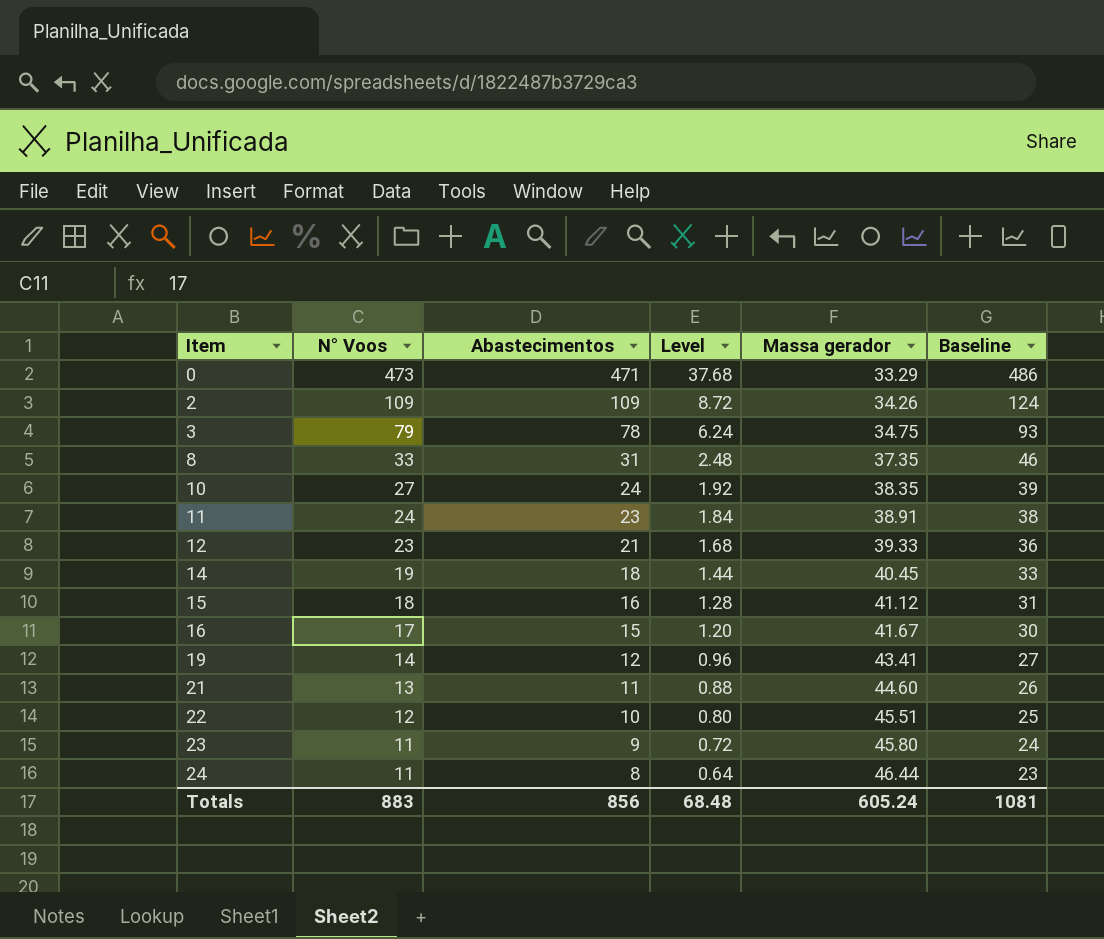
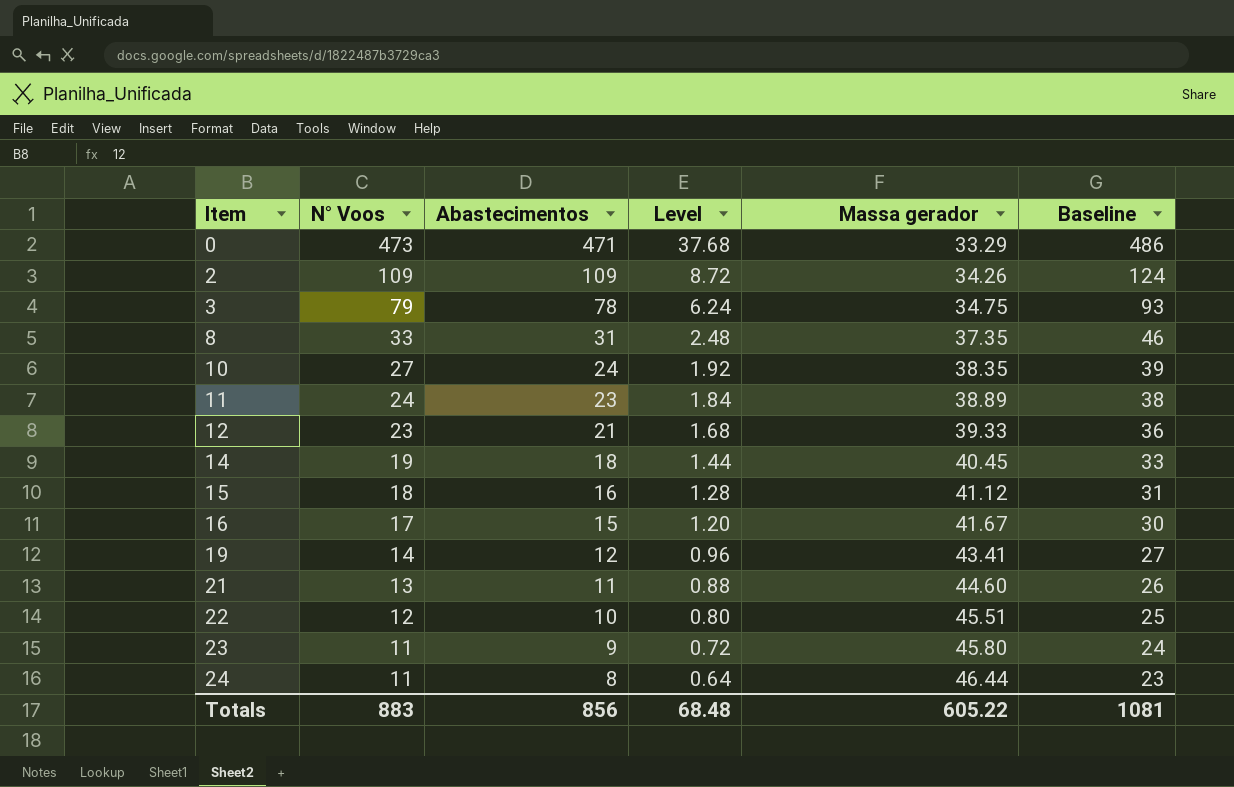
11 | Massa gerador: 38.91 -> 38.89
Totals | Massa gerador: 605.24 -> 605.22

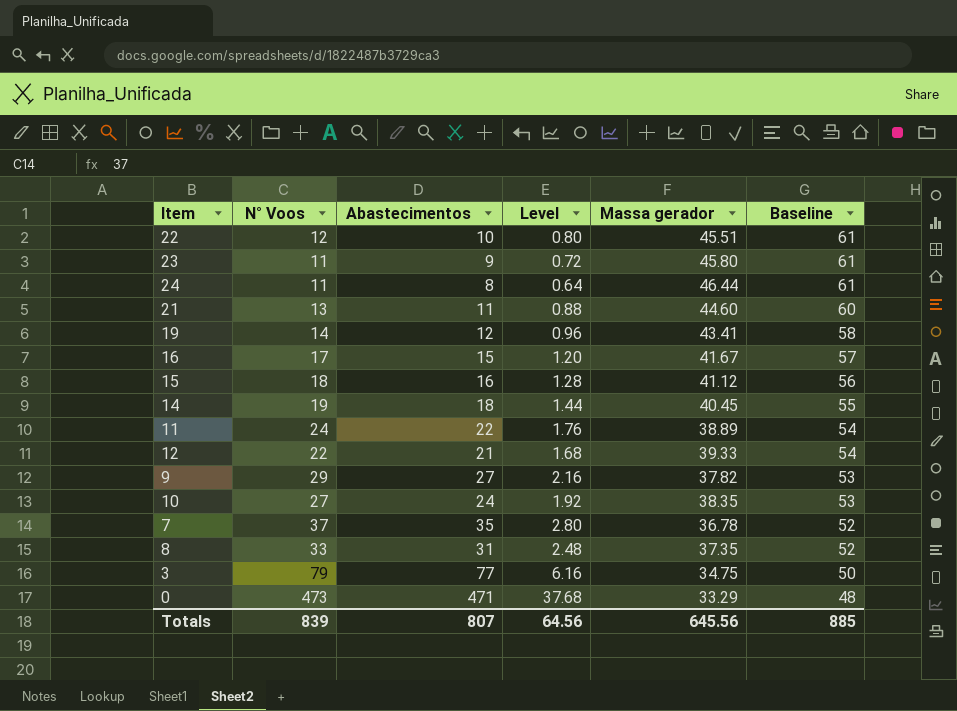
row order: Item ascending -> Baseline descending
column Baseline | formula: [Abastecimentos] + 15 -> [Massa gerador] + 15
row 2: 109 | 109 | 8.72 | 34.26 | 124 -> none
11 | Abastecimentos: 23 -> 22
11 | Level: 1.84 -> 1.76
12 | N° Voos: 23 -> 22
row 9: none -> 29 | 27 | 2.16 | 37.82 | 53
row 7: none -> 37 | 35 | 2.80 | 36.78 | 52
3 | Abastecimentos: 78 -> 77
3 | Level: 6.24 -> 6.16
Totals | N° Voos: 883 -> 839
Totals | Abastecimentos: 856 -> 807
Totals | Level: 68.48 -> 64.56
Totals | Massa gerador: 605.22 -> 645.56
Totals | Baseline: 1081 -> 885

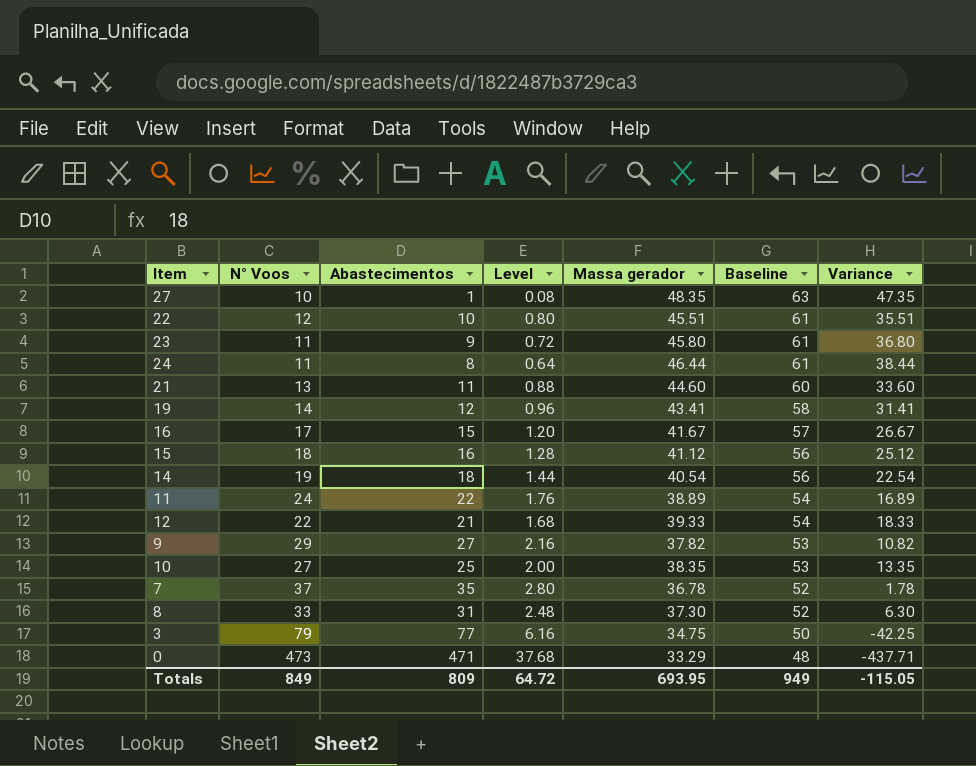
column Variance | formula: none -> [Massa gerador] - [Abastecimentos]
row 27: none -> 10 | 1 | 0.08 | 48.35 | 63 | 47.35
14 | Massa gerador: 40.45 -> 40.54
14 | Baseline: 55 -> 56
10 | Abastecimentos: 24 -> 25
10 | Level: 1.92 -> 2.00
8 | Massa gerador: 37.35 -> 37.30
Totals | N° Voos: 839 -> 849
Totals | Abastecimentos: 807 -> 809
Totals | Level: 64.56 -> 64.72
Totals | Massa gerador: 645.56 -> 693.95
Totals | Baseline: 885 -> 949

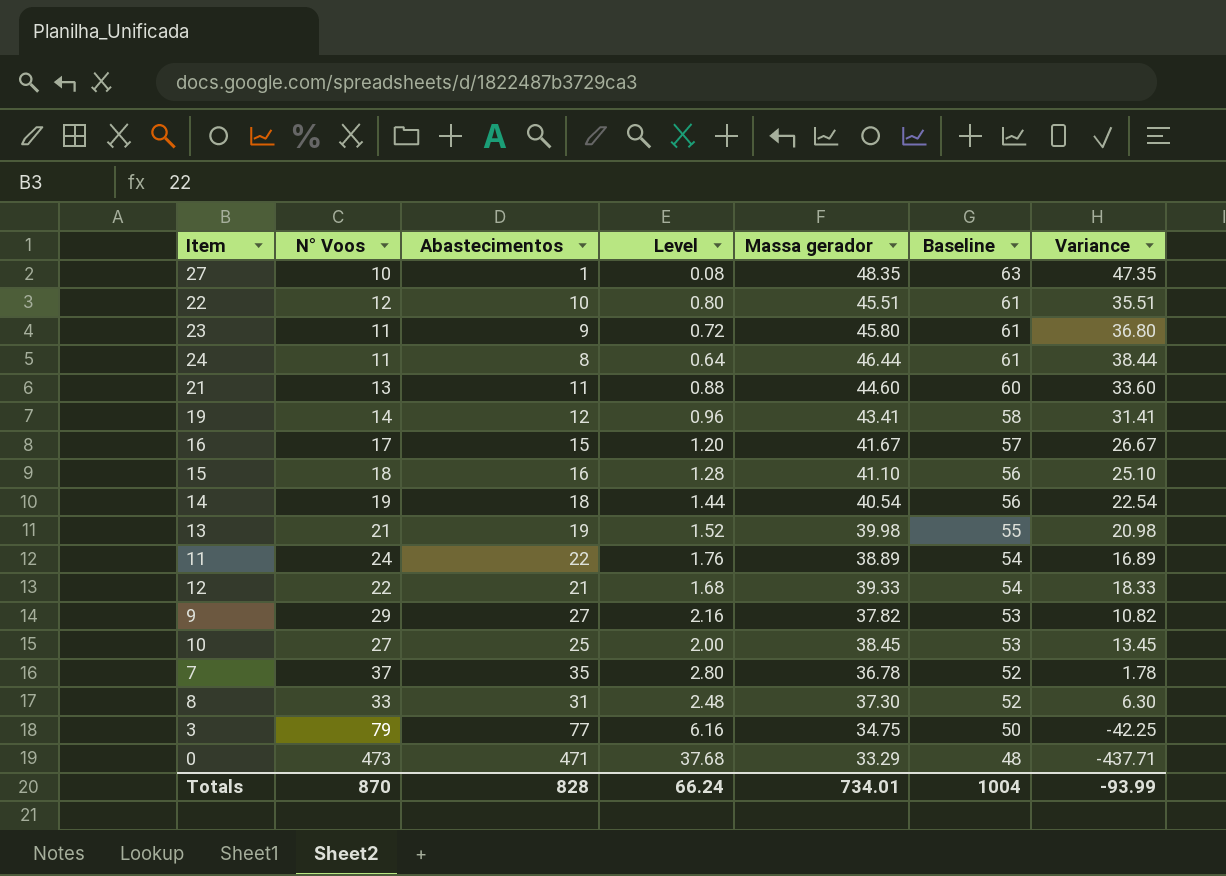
15 | Massa gerador: 41.12 -> 41.10
15 | Variance: 25.12 -> 25.10
row 13: none -> 21 | 19 | 1.52 | 39.98 | 55 | 20.98
10 | Massa gerador: 38.35 -> 38.45
10 | Variance: 13.35 -> 13.45
Totals | N° Voos: 849 -> 870
Totals | Abastecimentos: 809 -> 828
Totals | Level: 64.72 -> 66.24
Totals | Massa gerador: 693.95 -> 734.01
Totals | Baseline: 949 -> 1004
Totals | Variance: -115.05 -> -93.99

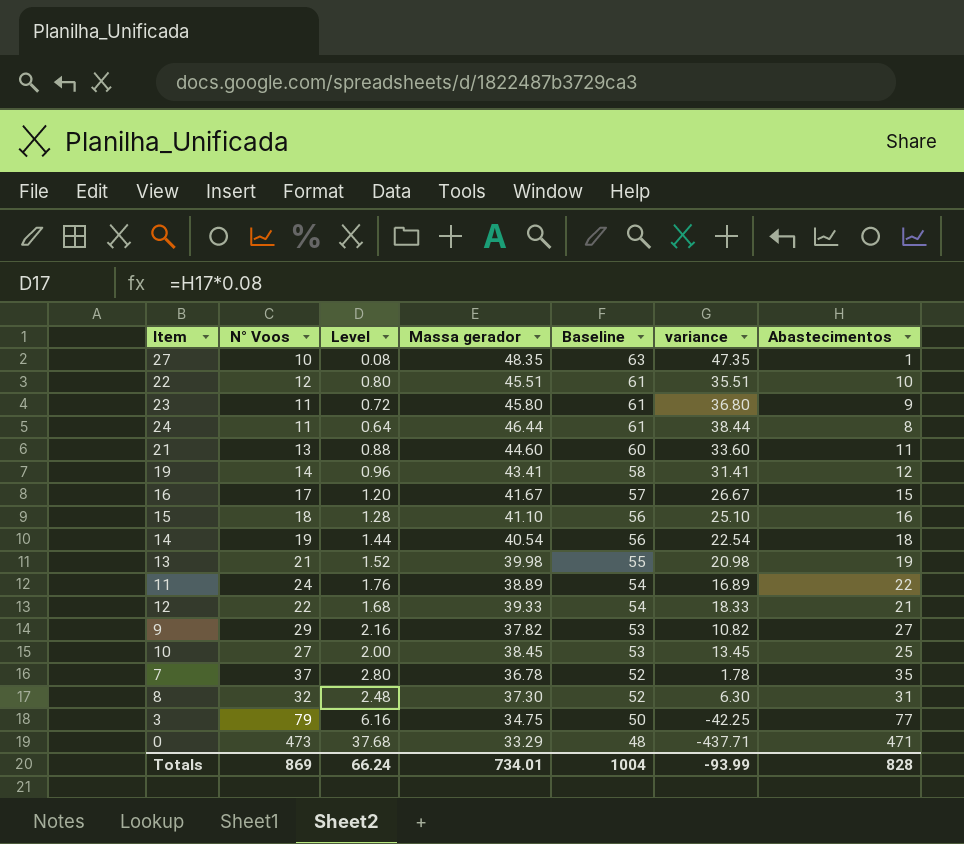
column name: Variance -> variance
column Abastecimentos | position: 3 -> 7
8 | N° Voos: 33 -> 32
Totals | N° Voos: 870 -> 869

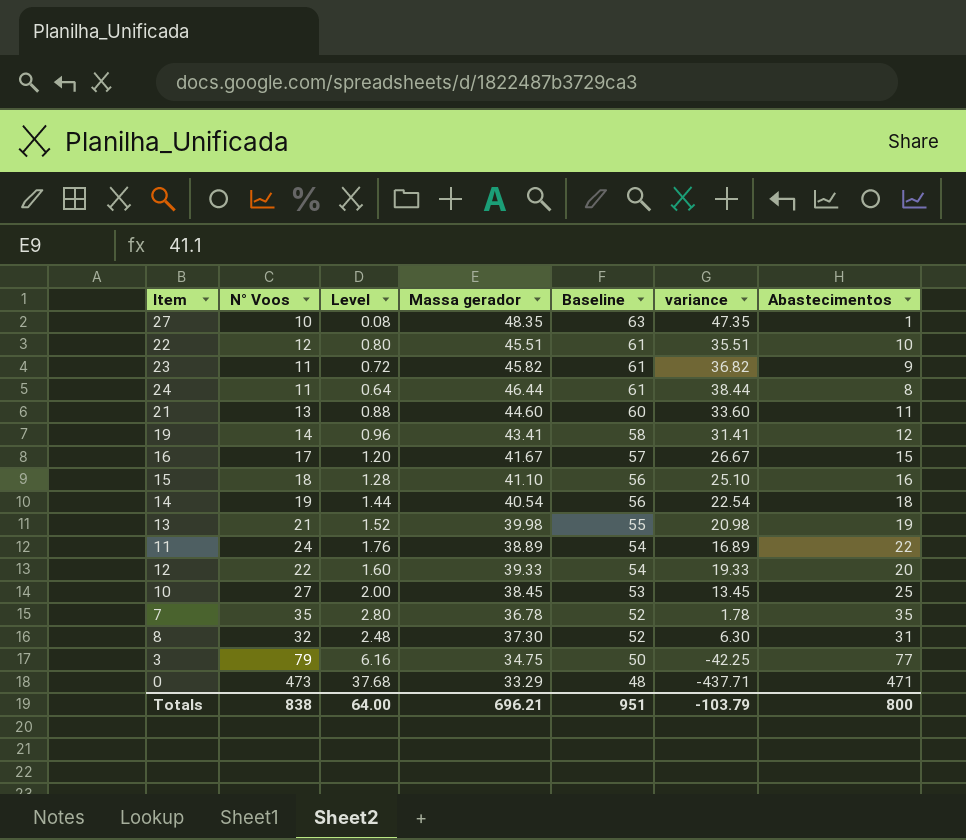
row 9: 29 | 2.16 | 37.82 | 53 | 10.82 | 27 -> none
23 | Massa gerador: 45.80 -> 45.82
23 | variance: 36.80 -> 36.82
12 | Level: 1.68 -> 1.60
12 | variance: 18.33 -> 19.33
12 | Abastecimentos: 21 -> 20
7 | N° Voos: 37 -> 35
Totals | N° Voos: 869 -> 838
Totals | Level: 66.24 -> 64.00
Totals | Massa gerador: 734.01 -> 696.21
Totals | Baseline: 1004 -> 951
Totals | variance: -93.99 -> -103.79
Totals | Abastecimentos: 828 -> 800

